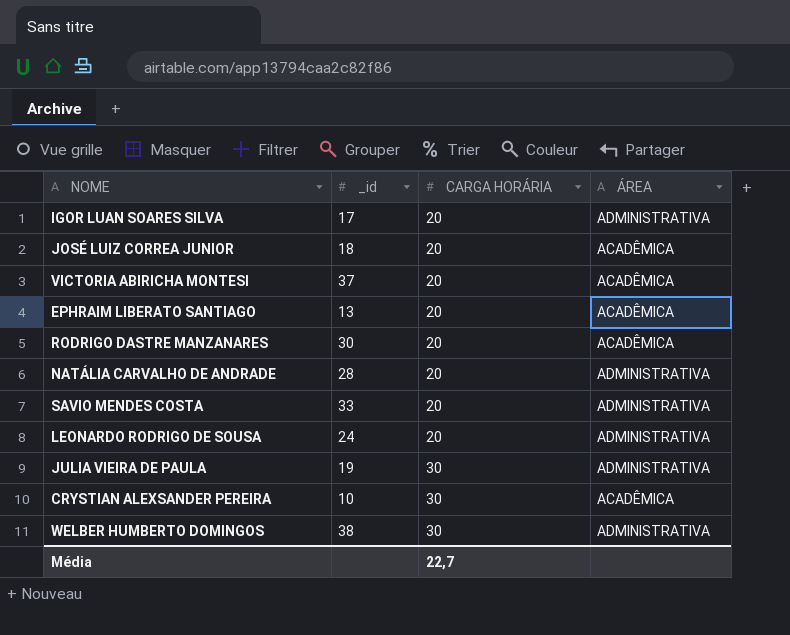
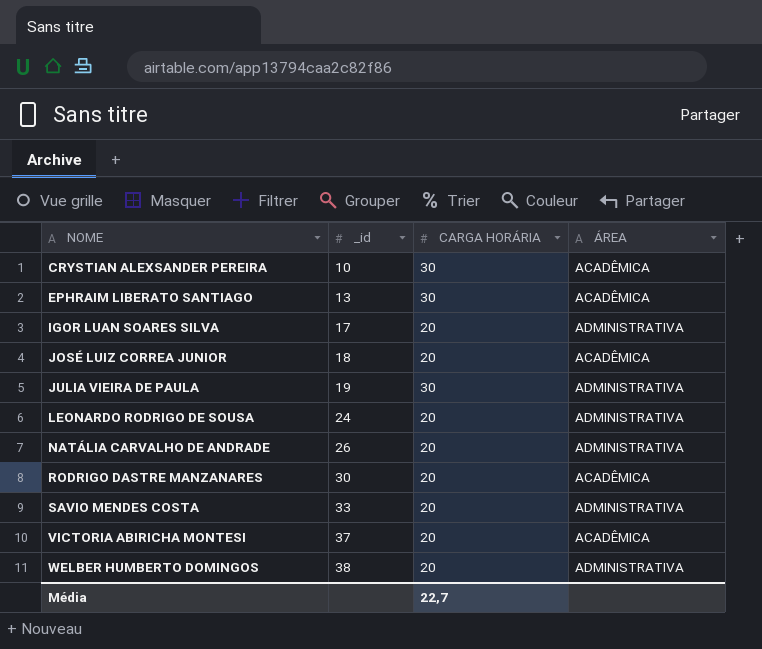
row order: CARGA HORÁRIA ascending -> NOME ascending
EPHRAIM LIBERATO SANTIAGO | CARGA HORÁRIA: 20 -> 30
NATÁLIA CARVALHO DE ANDRADE | _id: 28 -> 26
WELBER HUMBERTO DOMINGOS | CARGA HORÁRIA: 30 -> 20

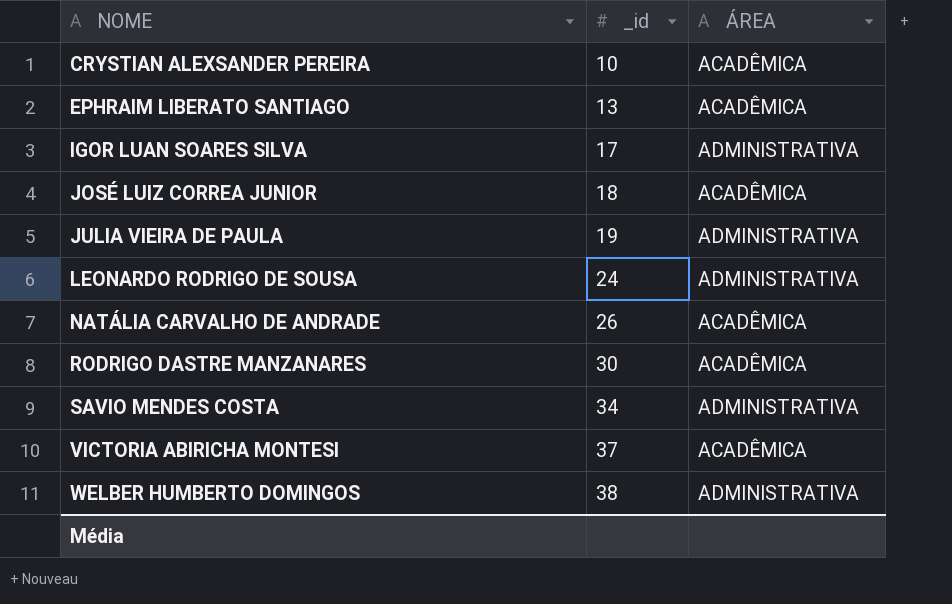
column CARGA HORÁRIA | position: 3 -> none
NATÁLIA CARVALHO DE ANDRADE | ÁREA: ADMINISTRATIVA -> ACADÊMICA
SAVIO MENDES COSTA | _id: 33 -> 34

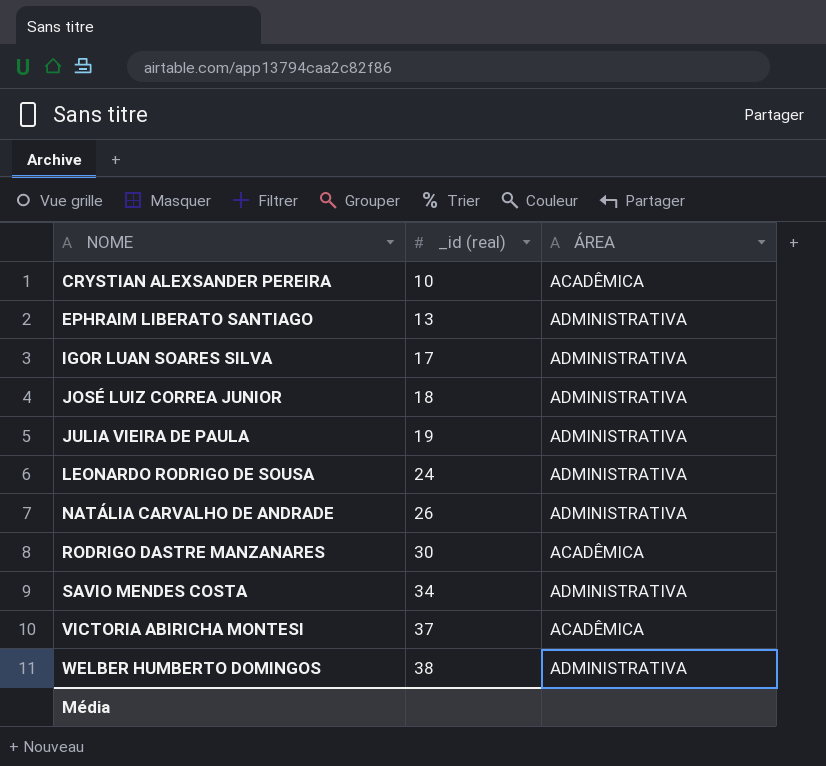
column name: _id -> _id (real)
EPHRAIM LIBERATO SANTIAGO | ÁREA: ACADÊMICA -> ADMINISTRATIVA
JOSÉ LUIZ CORREA JUNIOR | ÁREA: ACADÊMICA -> ADMINISTRATIVA
NATÁLIA CARVALHO DE ANDRADE | ÁREA: ACADÊMICA -> ADMINISTRATIVA

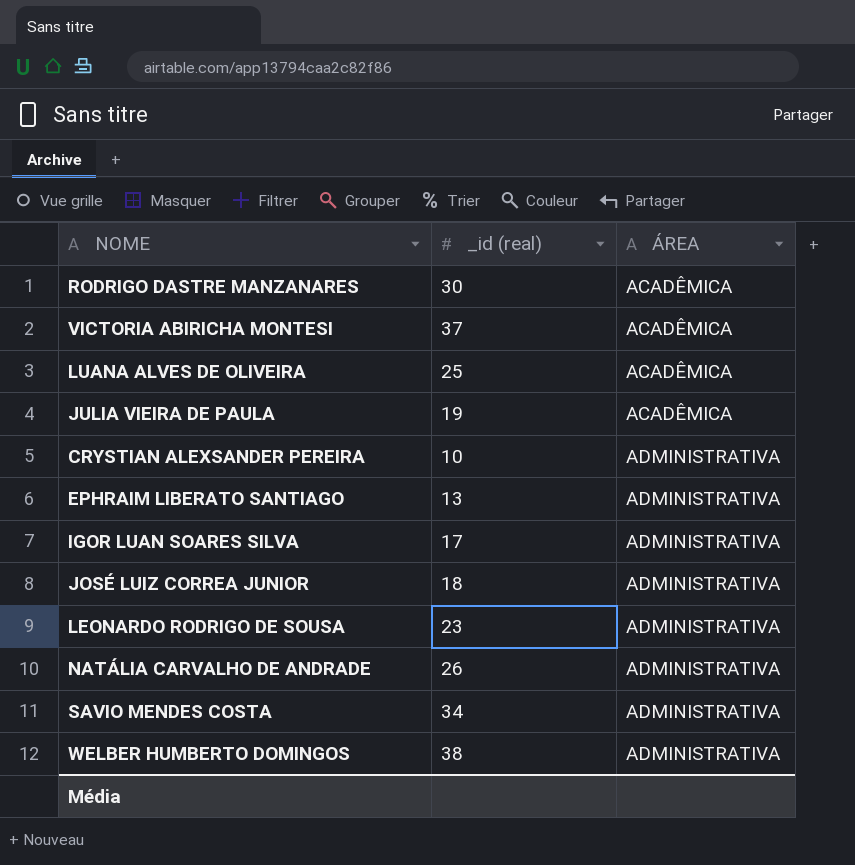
row order: NOME ascending -> ÁREA ascending
row LUANA ALVES DE OLIVEIRA: none -> 25 | ACADÊMICA
JULIA VIEIRA DE PAULA | ÁREA: ADMINISTRATIVA -> ACADÊMICA
CRYSTIAN ALEXSANDER PEREIRA | ÁREA: ACADÊMICA -> ADMINISTRATIVA
LEONARDO RODRIGO DE SOUSA | _id (real): 24 -> 23

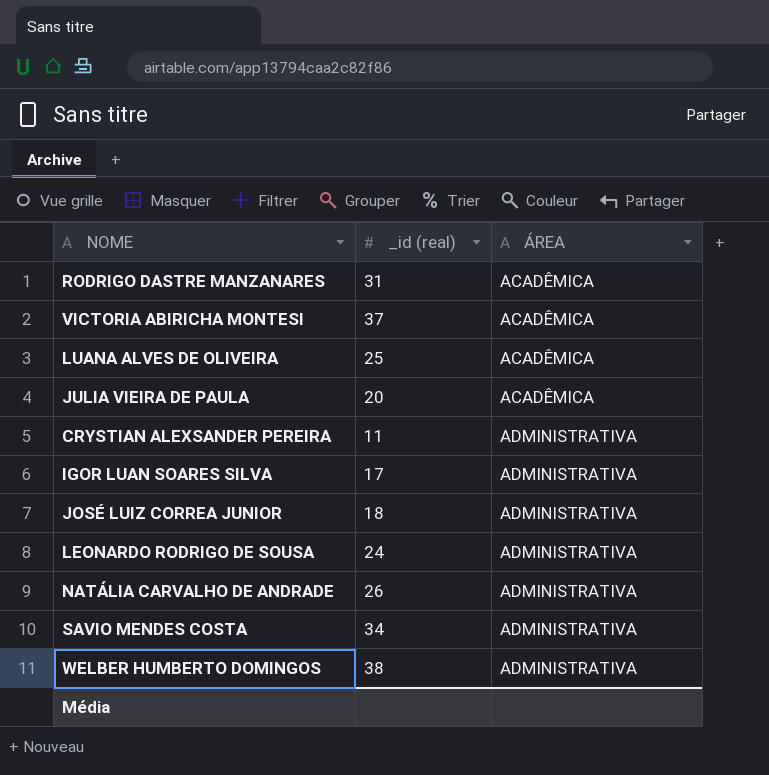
row EPHRAIM LIBERATO SANTIAGO: 13 | ADMINISTRATIVA -> none
RODRIGO DASTRE MANZANARES | _id (real): 30 -> 31
JULIA VIEIRA DE PAULA | _id (real): 19 -> 20
CRYSTIAN ALEXSANDER PEREIRA | _id (real): 10 -> 11
LEONARDO RODRIGO DE SOUSA | _id (real): 23 -> 24

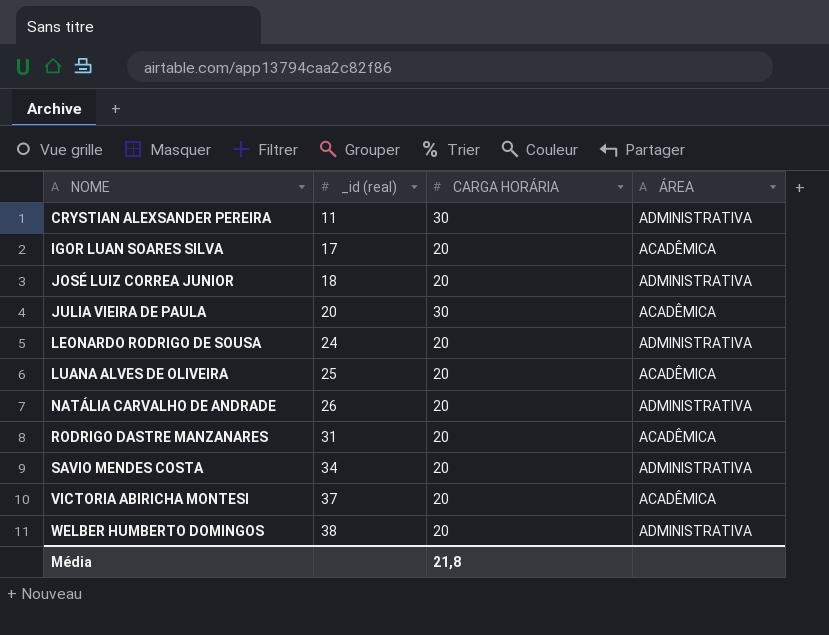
row order: ÁREA ascending -> NOME ascending
column CARGA HORÁRIA | position: none -> 3
IGOR LUAN SOARES SILVA | ÁREA: ADMINISTRATIVA -> ACADÊMICA

